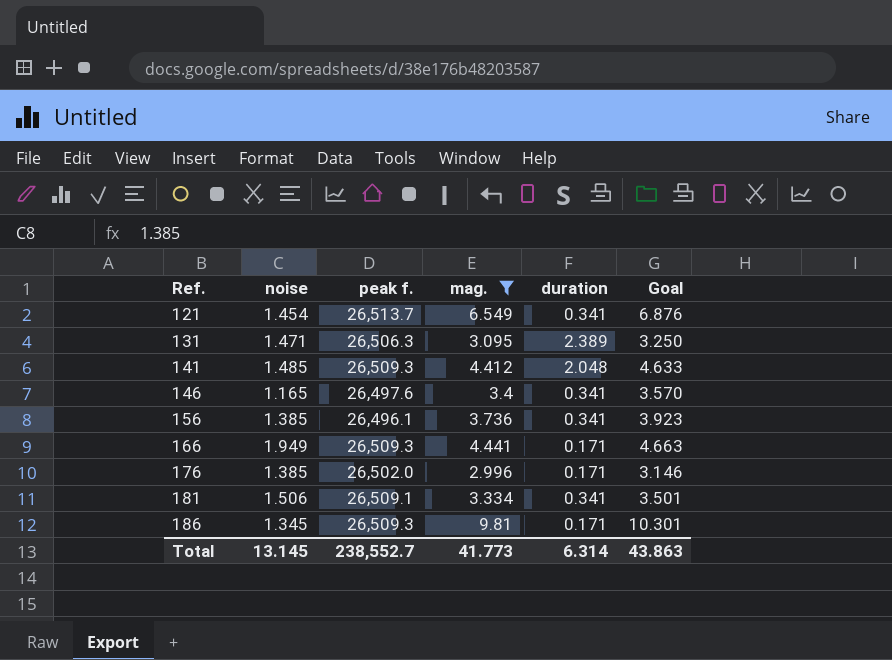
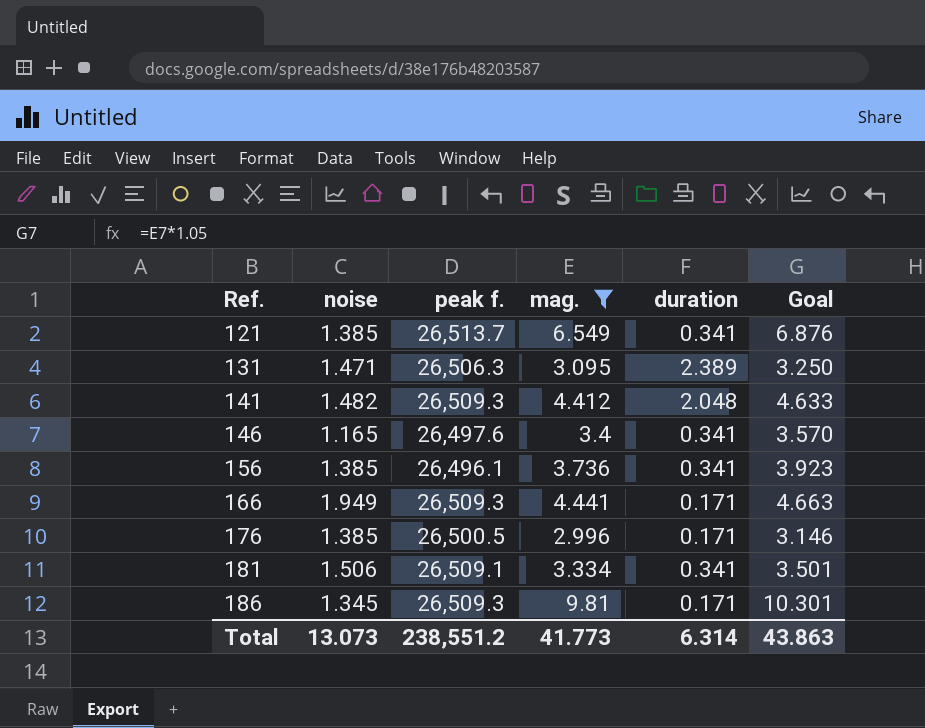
121 | noise: 1.454 -> 1.385
141 | noise: 1.485 -> 1.482
176 | peak f.: 26,502.0 -> 26,500.5
Total | noise: 13.145 -> 13.073
Total | peak f.: 238,552.7 -> 238,551.2

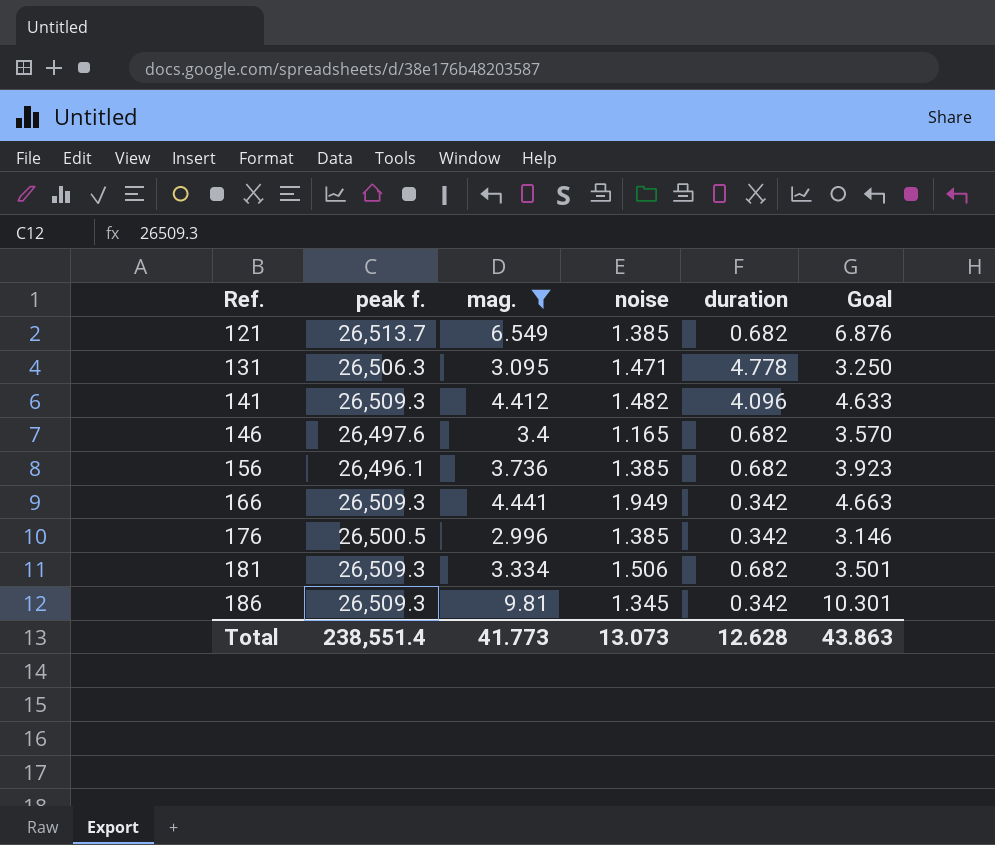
column noise | position: 2 -> 4
121 | duration: 0.341 -> 0.682
131 | duration: 2.389 -> 4.778
141 | duration: 2.048 -> 4.096
146 | duration: 0.341 -> 0.682
156 | duration: 0.341 -> 0.682
166 | duration: 0.171 -> 0.342
176 | duration: 0.171 -> 0.342
181 | peak f.: 26,509.1 -> 26,509.3
181 | duration: 0.341 -> 0.682
186 | duration: 0.171 -> 0.342
Total | peak f.: 238,551.2 -> 238,551.4
Total | duration: 6.314 -> 12.628

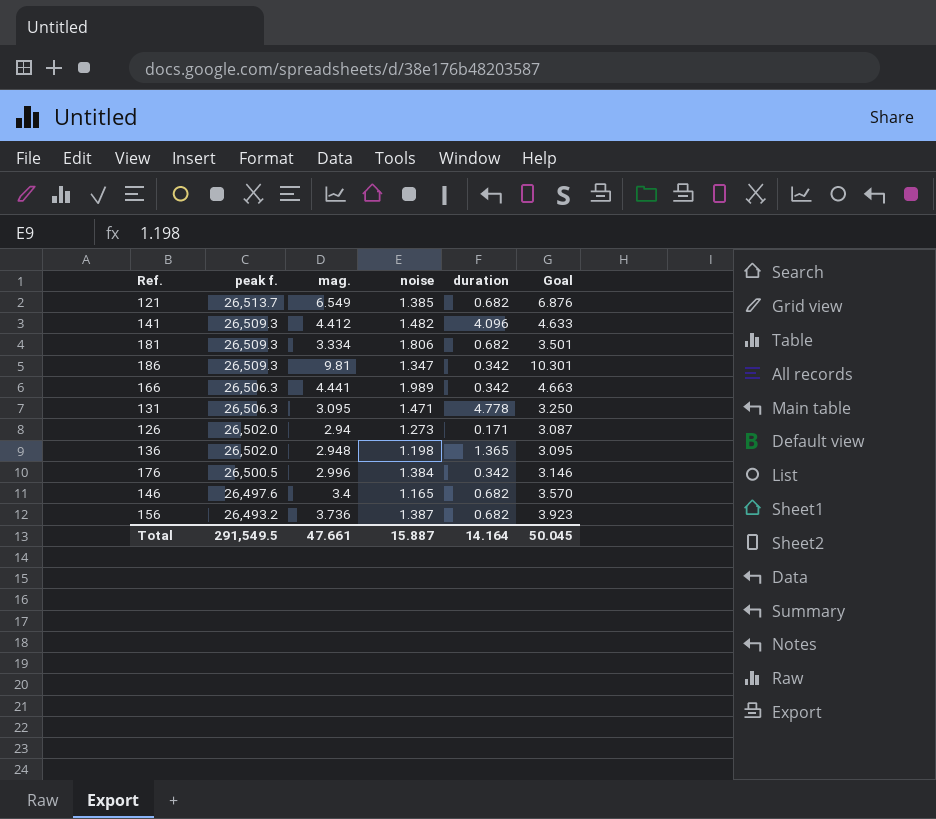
filter: mag. >= 2.996 -> none
row order: Ref. ascending -> peak f. descending
181 | noise: 1.506 -> 1.806
186 | noise: 1.345 -> 1.347
166 | peak f.: 26,509.3 -> 26,506.3
166 | noise: 1.949 -> 1.989
176 | noise: 1.385 -> 1.384
156 | peak f.: 26,496.1 -> 26,493.2
156 | noise: 1.385 -> 1.387
Total | peak f.: 238,551.4 -> 291,549.5
Total | mag.: 41.773 -> 47.661
Total | noise: 13.073 -> 15.887
Total | duration: 12.628 -> 14.164
Total | Goal: 43.863 -> 50.045

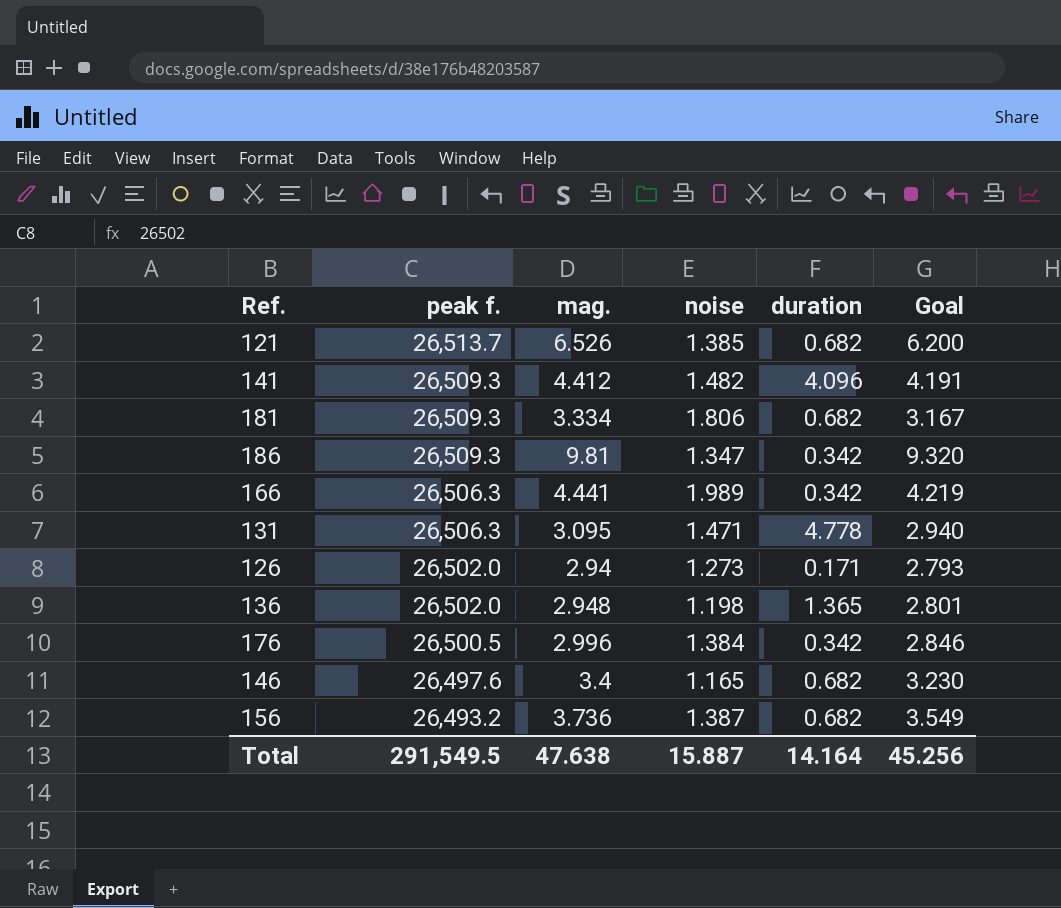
column Goal | formula: [mag.] * 1.05 -> [mag.] * 0.95
121 | mag.: 6.549 -> 6.526
Total | mag.: 47.661 -> 47.638
Total | Goal: 50.045 -> 45.256

